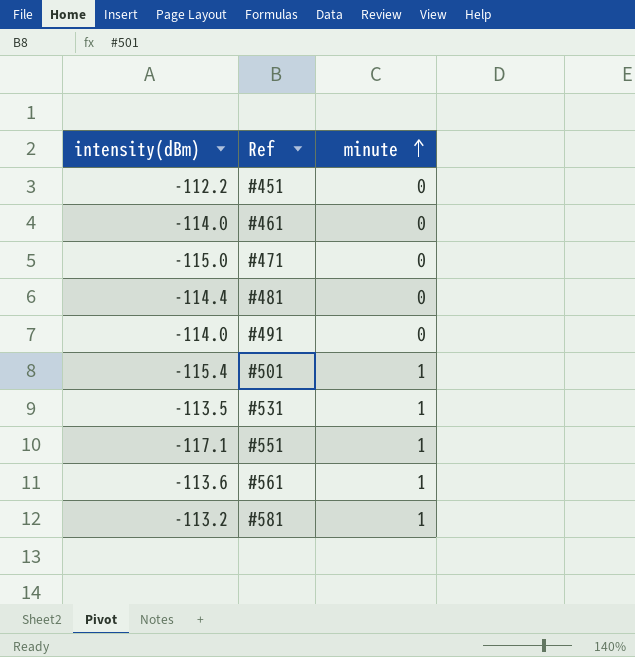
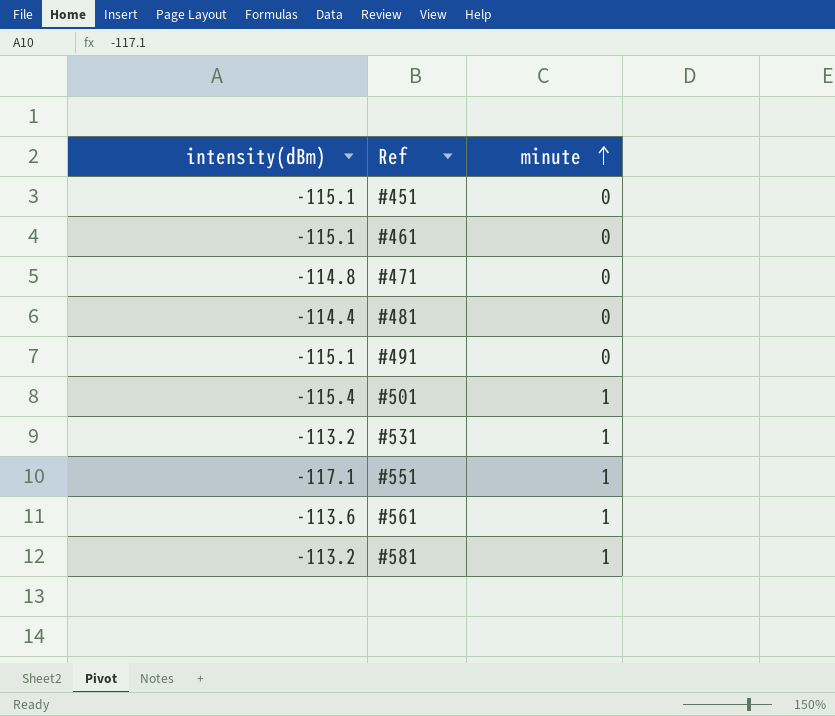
#451 | intensity(dBm): -112.2 -> -115.1
#461 | intensity(dBm): -114.0 -> -115.1
#471 | intensity(dBm): -115.0 -> -114.8
#491 | intensity(dBm): -114.0 -> -115.1
#531 | intensity(dBm): -113.5 -> -113.2

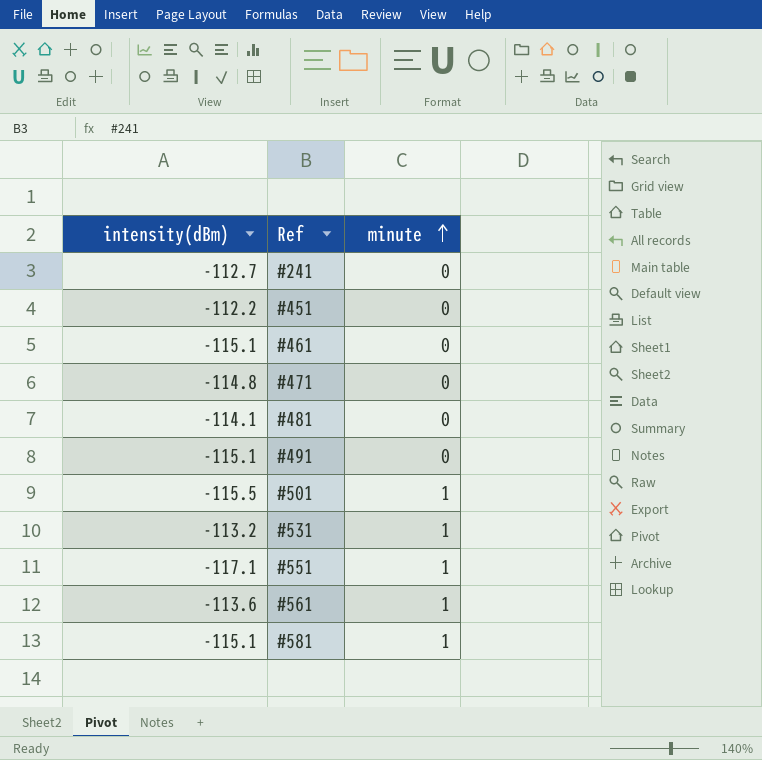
row #241: none -> -112.7 | 0
#451 | intensity(dBm): -115.1 -> -112.2
#481 | intensity(dBm): -114.4 -> -114.1
#501 | intensity(dBm): -115.4 -> -115.5
#581 | intensity(dBm): -113.2 -> -115.1

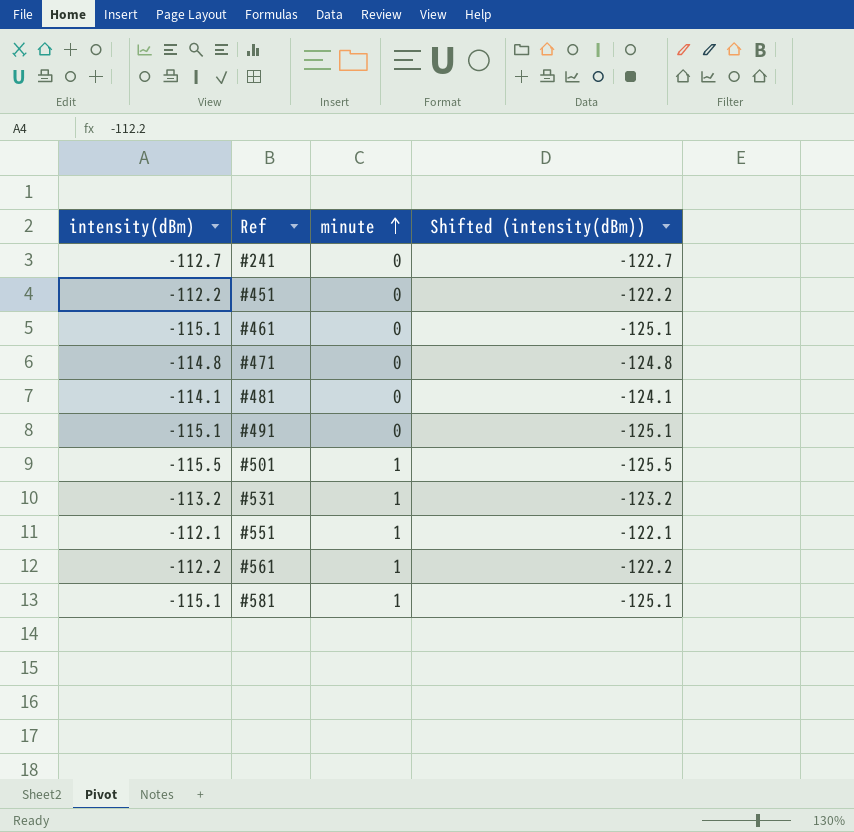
column Shifted (intensity(dBm)) | formula: none -> [intensity(dBm)] - 10
#551 | intensity(dBm): -117.1 -> -112.1
#561 | intensity(dBm): -113.6 -> -112.2

